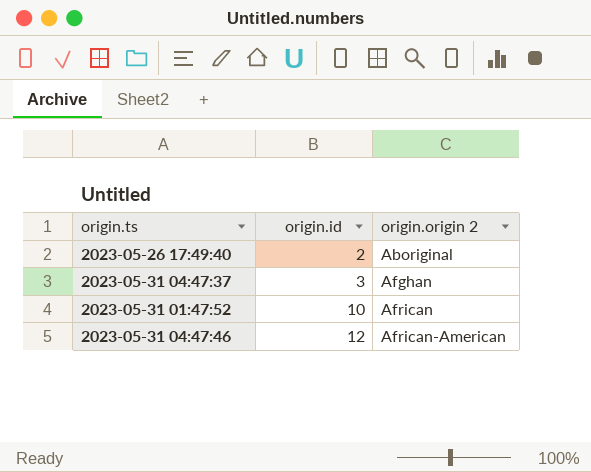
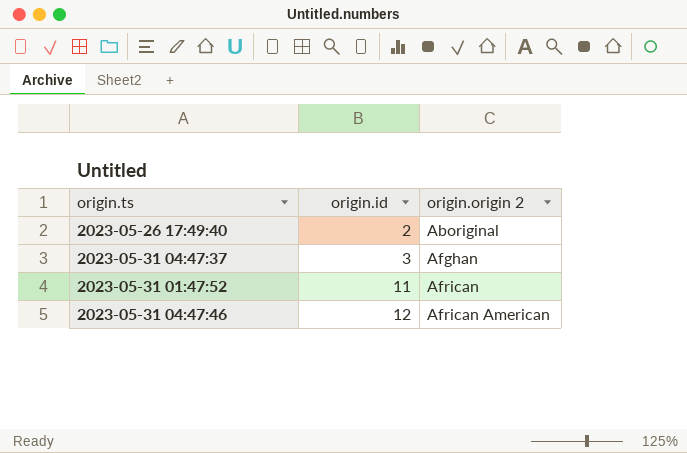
2023-05-31 01:47:52 | origin.id: 10 -> 11
2023-05-31 04:47:46 | origin.origin 2: African-American -> African American

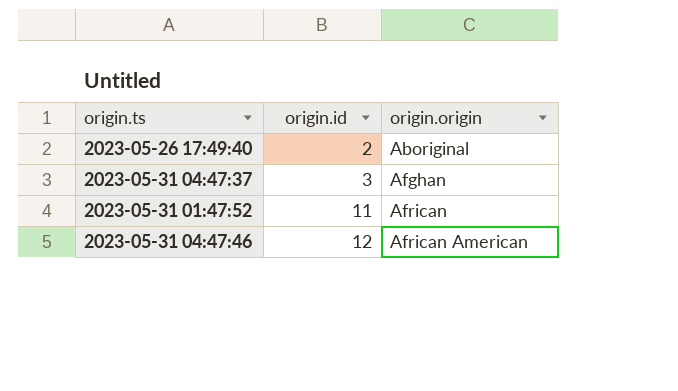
column name: origin.origin 2 -> origin.origin

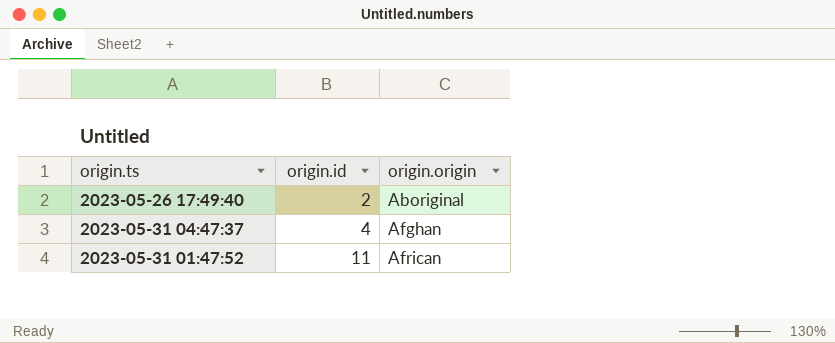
row 2023-05-31 04:47:46: 12 | African American -> none
2023-05-31 04:47:37 | origin.id: 3 -> 4

